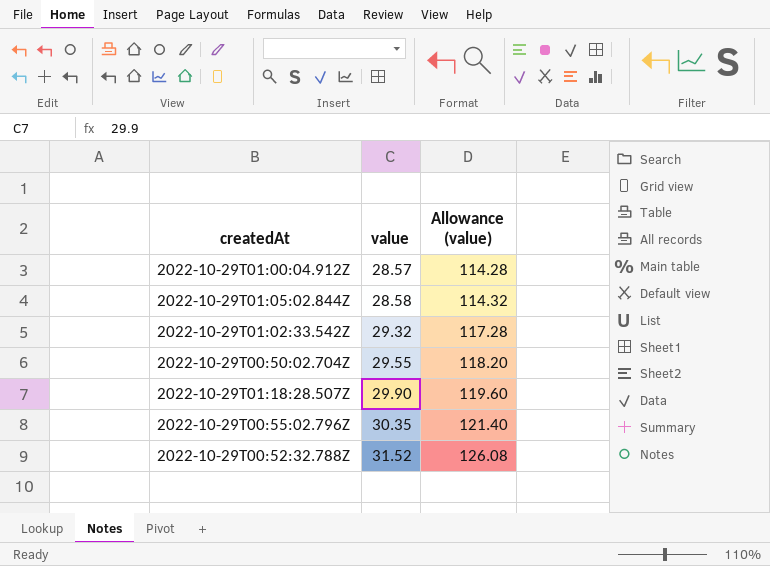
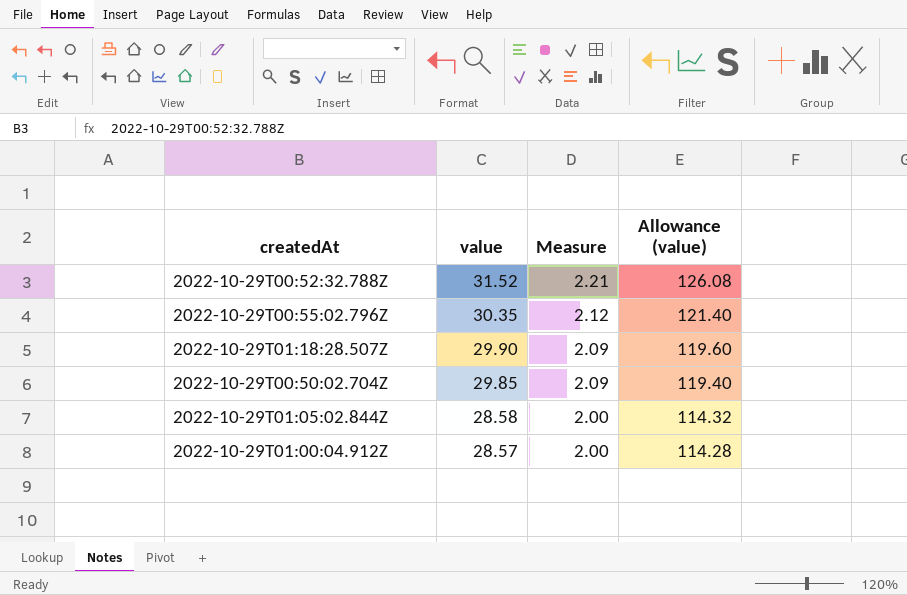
row order: value ascending -> value descending
column Measure | formula: none -> [value] * 0.07
row 2022-10-29T01:02:33.542Z: 29.32 | 117.28 -> none
2022-10-29T00:50:02.704Z | value: 29.55 -> 29.85
2022-10-29T00:50:02.704Z | Allowance (value): 118.20 -> 119.40

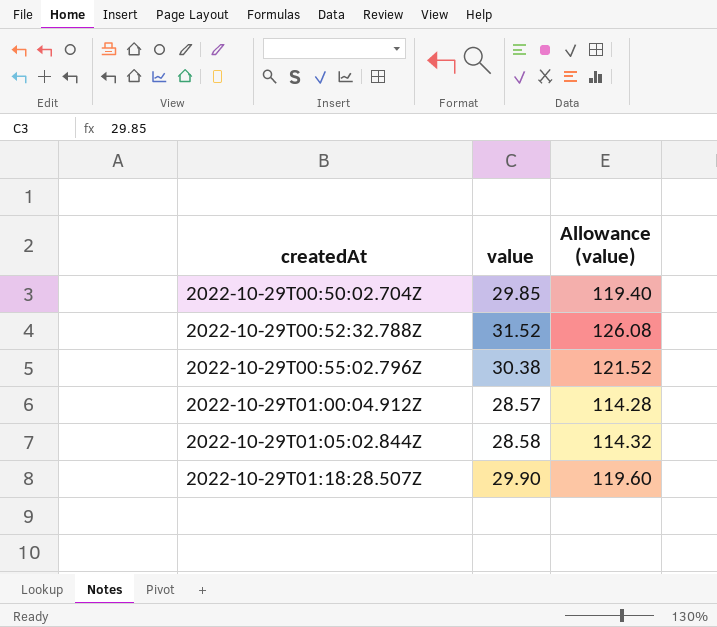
row order: value descending -> createdAt ascending
column Measure | formula: [value] * 0.07 -> none
2022-10-29T00:55:02.796Z | value: 30.35 -> 30.38
2022-10-29T00:55:02.796Z | Allowance (value): 121.40 -> 121.52

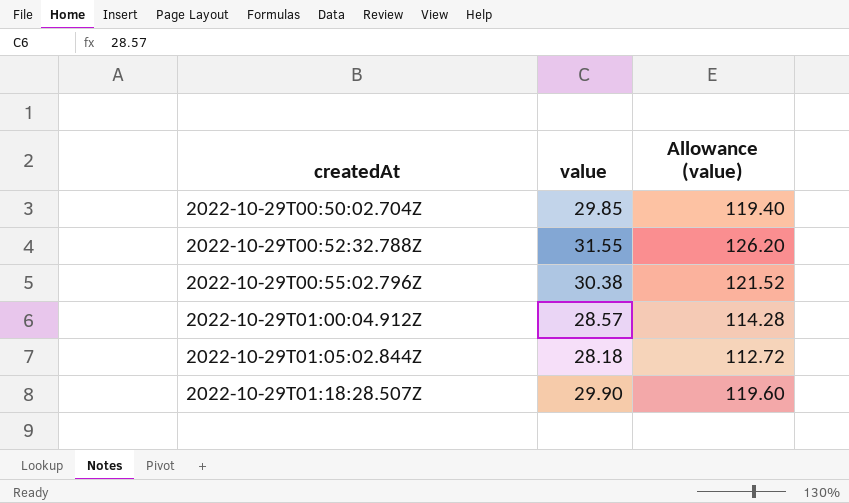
2022-10-29T00:52:32.788Z | value: 31.52 -> 31.55
2022-10-29T00:52:32.788Z | Allowance (value): 126.08 -> 126.20
2022-10-29T01:05:02.844Z | value: 28.58 -> 28.18
2022-10-29T01:05:02.844Z | Allowance (value): 114.32 -> 112.72

